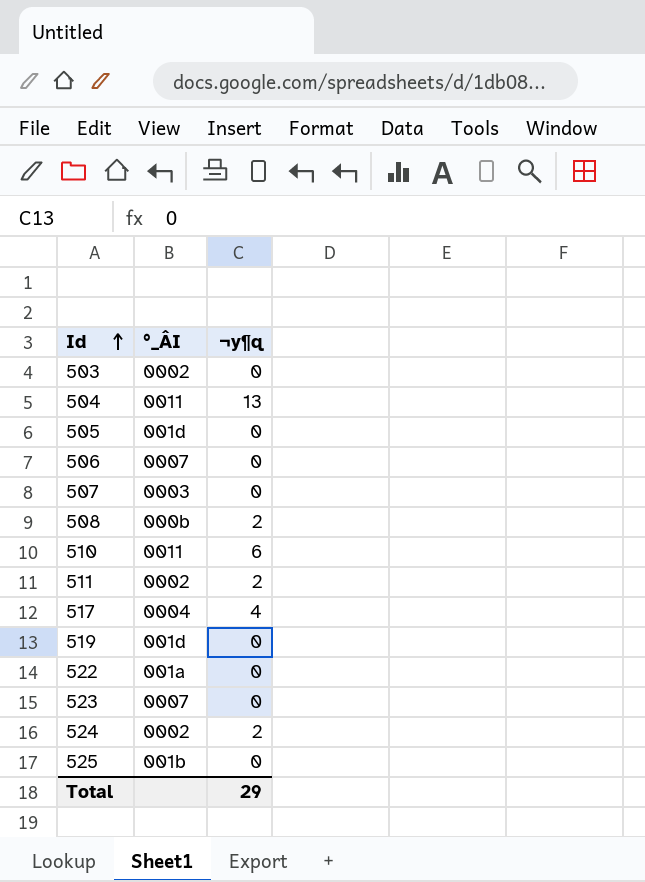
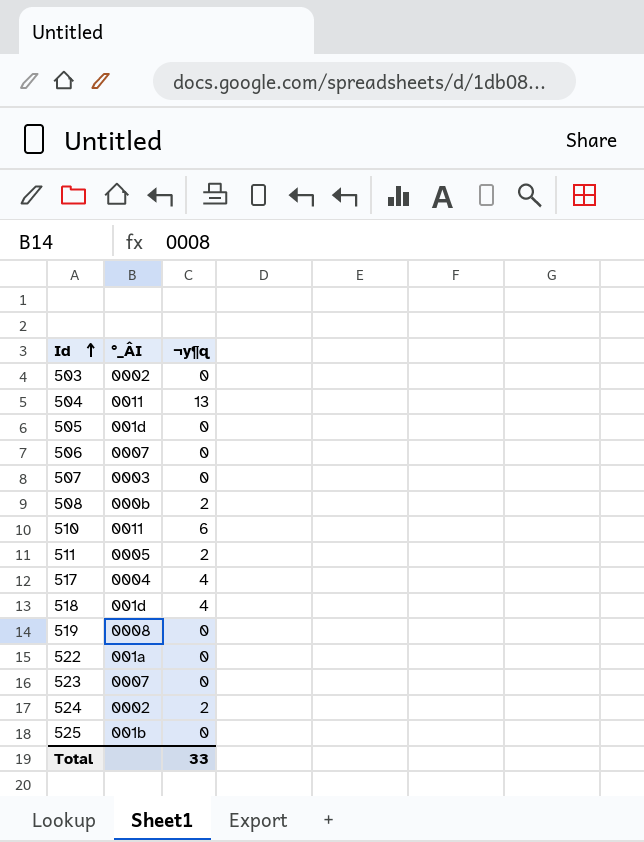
511 | °_ÂI: 0002 -> 0005
row 518: none -> 001d | 4
519 | °_ÂI: 001d -> 0008
Total | ¬y¶q: 29 -> 33

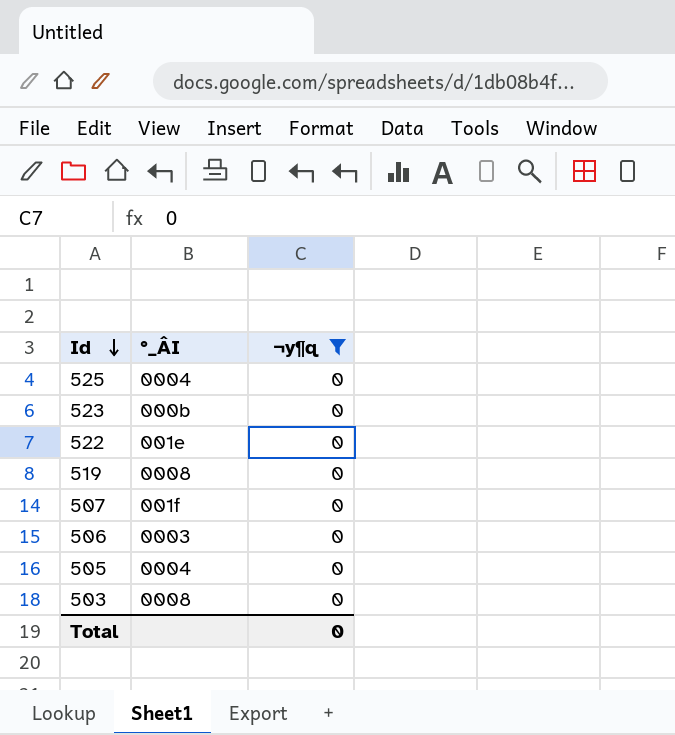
filter: none -> ¬y¶q = 0
row order: Id ascending -> Id descending
525 | °_ÂI: 001b -> 0004
523 | °_ÂI: 0007 -> 000b
522 | °_ÂI: 001a -> 001e
507 | °_ÂI: 0003 -> 001f
506 | °_ÂI: 0007 -> 0003
505 | °_ÂI: 001d -> 0004
503 | °_ÂI: 0002 -> 0008
Total | ¬y¶q: 33 -> 0

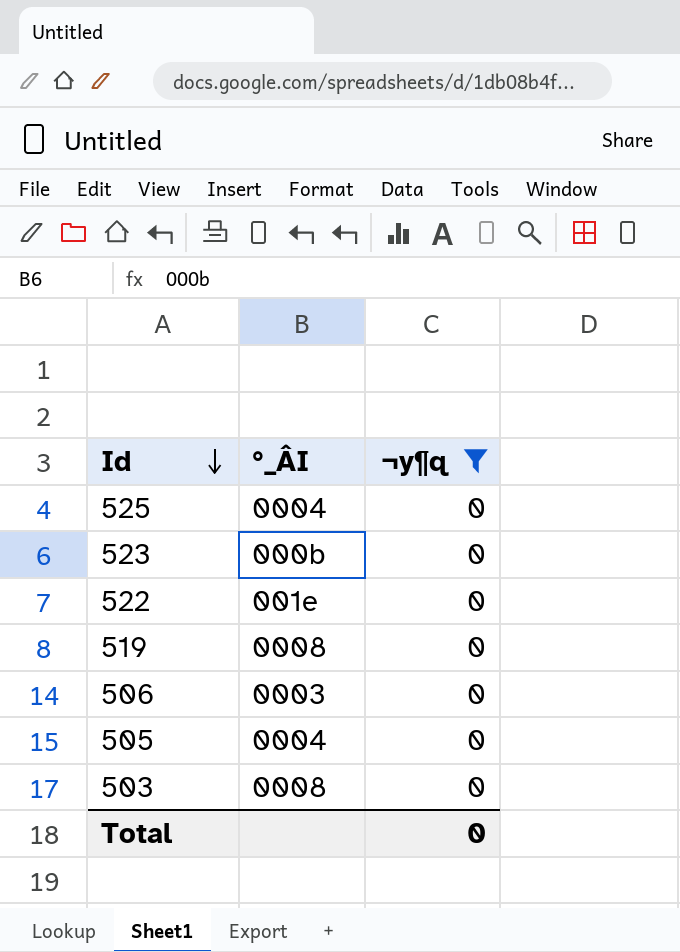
row 507: 001f | 0 -> none

